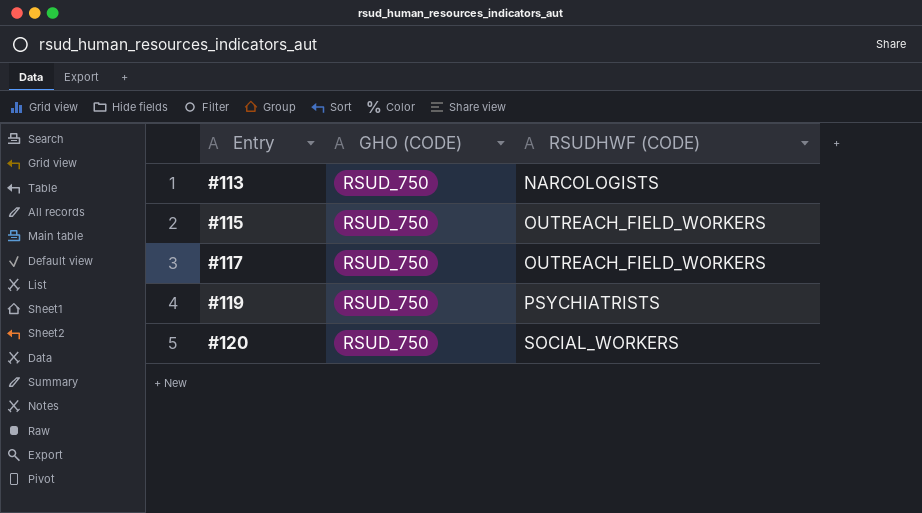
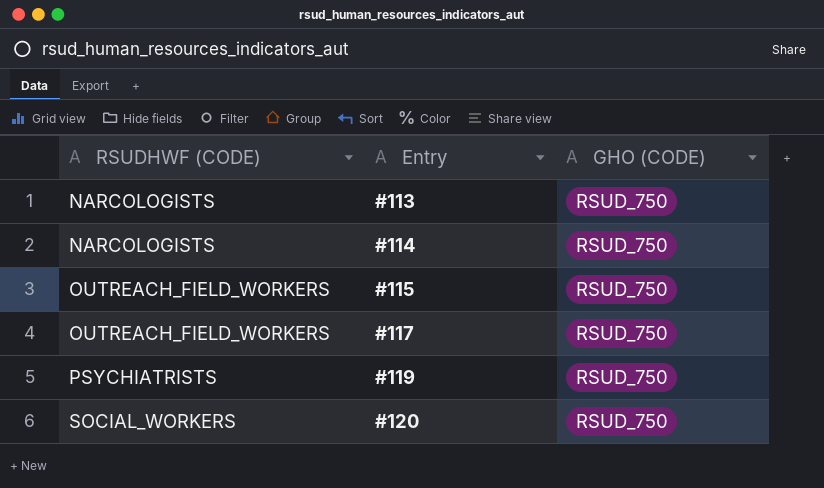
column RSUDHWF (CODE) | position: 3 -> 1
row #114: none -> NARCOLOGISTS | RSUD_750

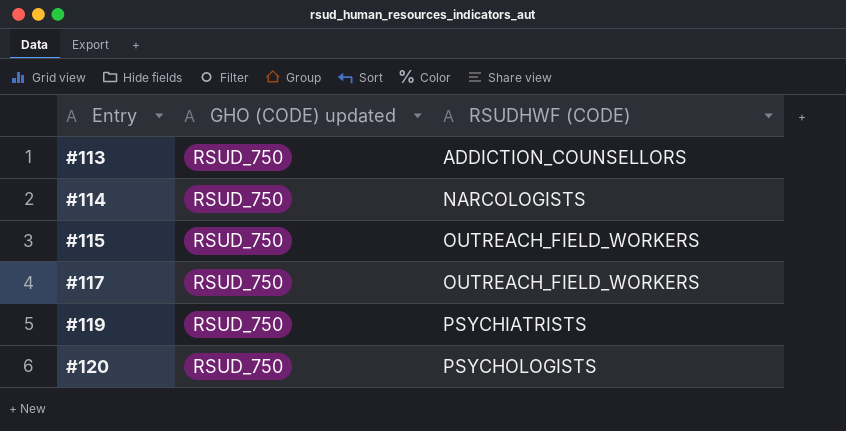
column name: GHO (CODE) -> GHO (CODE) updated
column RSUDHWF (CODE) | position: 1 -> 3
#113 | RSUDHWF (CODE): NARCOLOGISTS -> ADDICTION_COUNSELLORS
#120 | RSUDHWF (CODE): SOCIAL_WORKERS -> PSYCHOLOGISTS

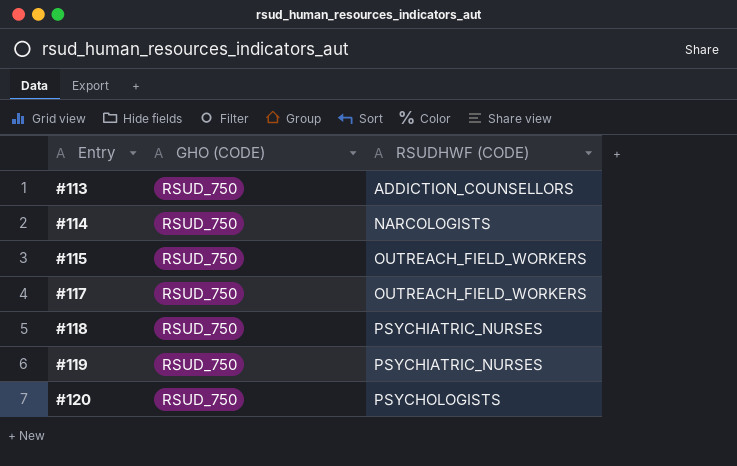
column name: GHO (CODE) updated -> GHO (CODE)
row #118: none -> RSUD_750 | PSYCHIATRIC_NURSES
#119 | RSUDHWF (CODE): PSYCHIATRISTS -> PSYCHIATRIC_NURSES

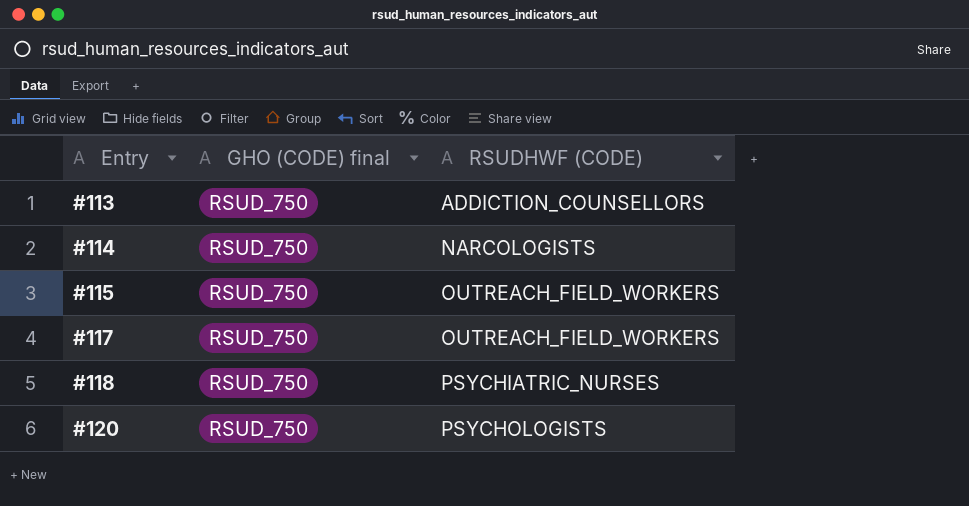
column name: GHO (CODE) -> GHO (CODE) final
row #119: RSUD_750 | PSYCHIATRIC_NURSES -> none

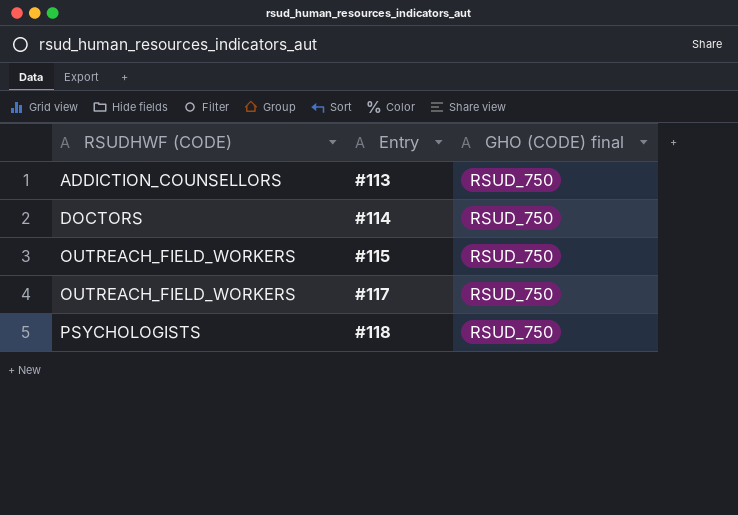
column RSUDHWF (CODE) | position: 3 -> 1
row #120: RSUD_750 | PSYCHOLOGISTS -> none
#114 | RSUDHWF (CODE): NARCOLOGISTS -> DOCTORS
#118 | RSUDHWF (CODE): PSYCHIATRIC_NURSES -> PSYCHOLOGISTS

